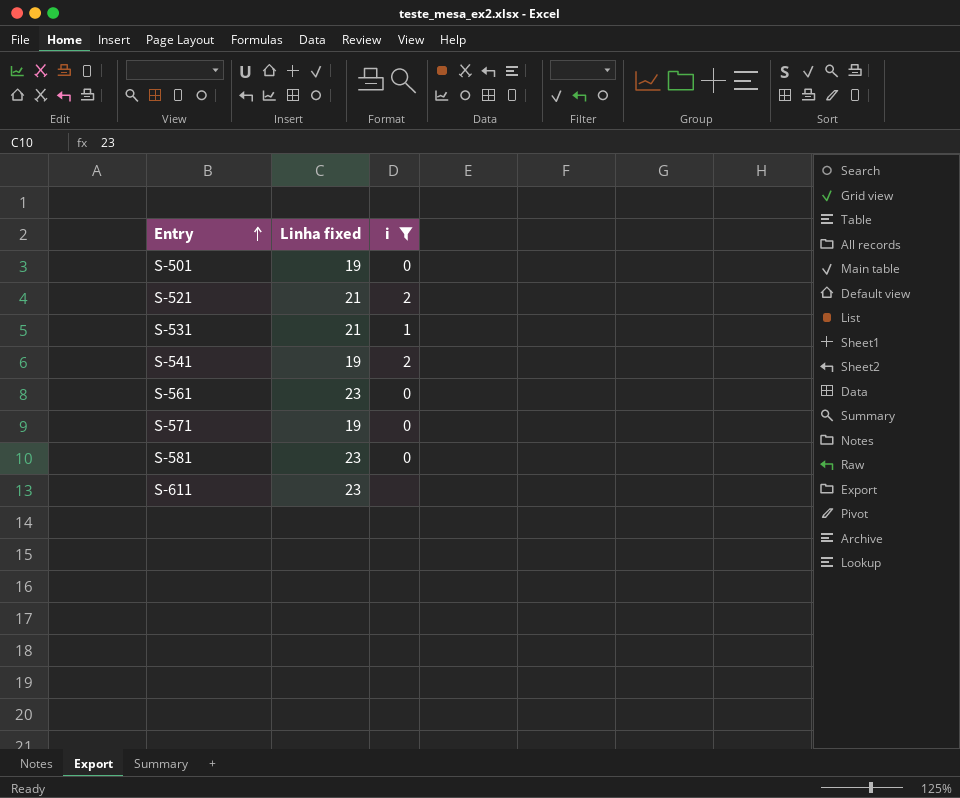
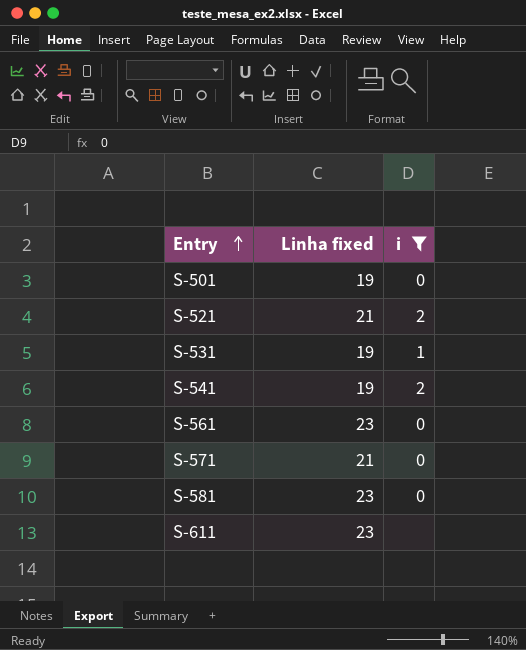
S-531 | Linha fixed: 21 -> 19
S-571 | Linha fixed: 19 -> 21

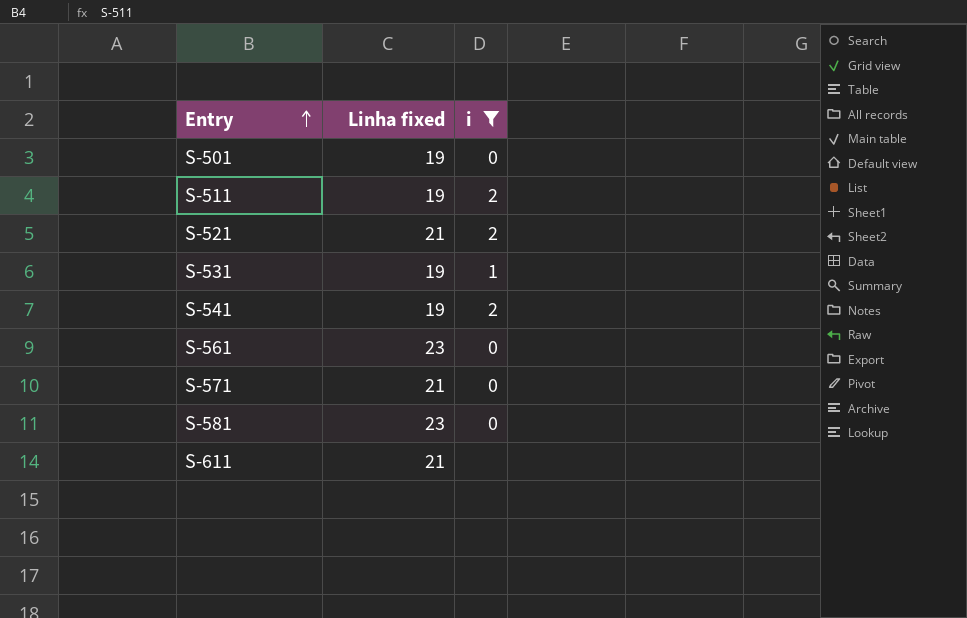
row S-511: none -> 19 | 2
S-611 | Linha fixed: 23 -> 21

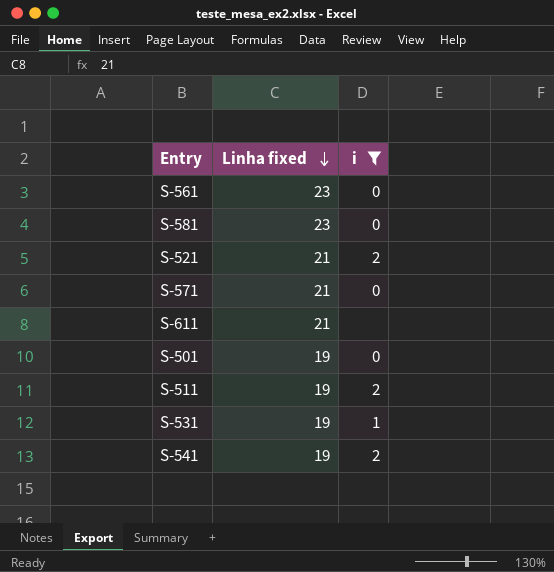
row order: Entry ascending -> Linha fixed descending

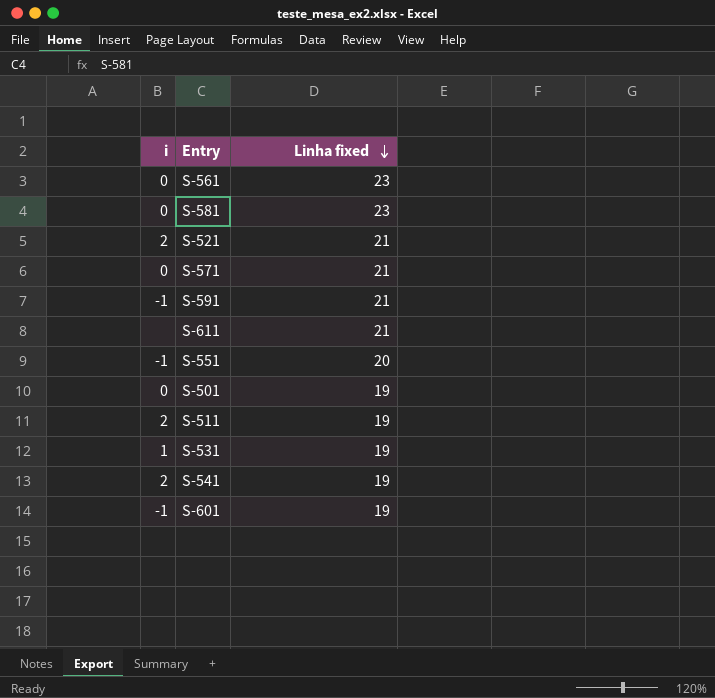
filter: i != -1 -> none
column i | position: 3 -> 1

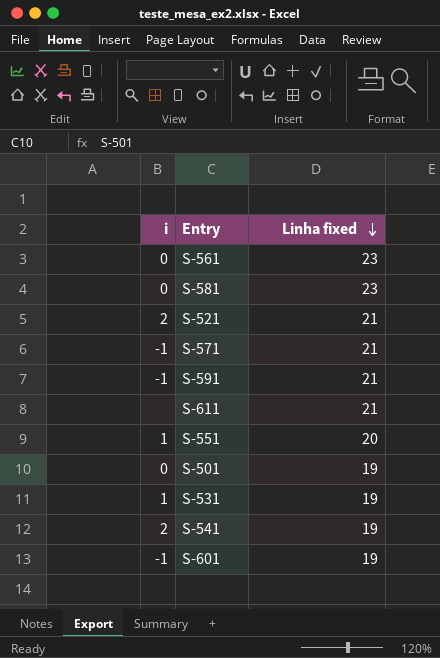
row S-511: 2 | 19 -> none
S-571 | i: 0 -> -1
S-551 | i: -1 -> 1

